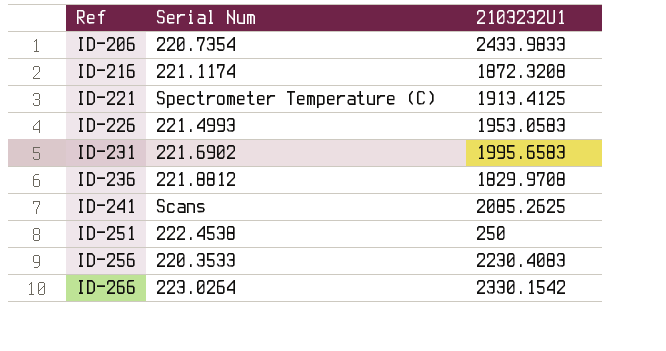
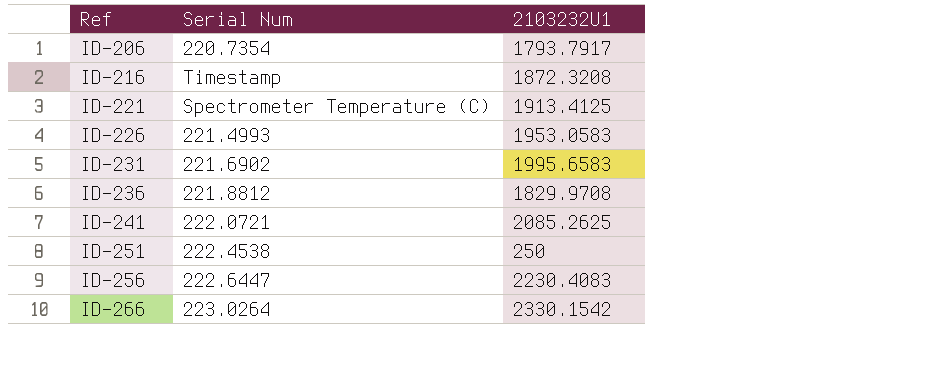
ID-206 | 2103232U1: 2433.9833 -> 1793.7917
ID-216 | Serial Num: 221.1174 -> Timestamp
ID-241 | Serial Num: Scans -> 222.0721
ID-256 | Serial Num: 220.3533 -> 222.6447

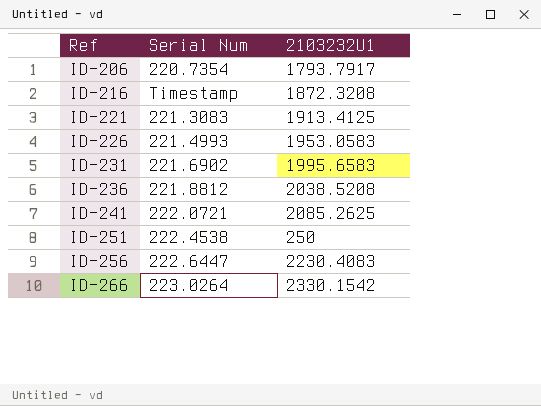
ID-221 | Serial Num: Spectrometer Temperature (C) -> 221.3083
ID-236 | 2103232U1: 1829.9708 -> 2038.5208

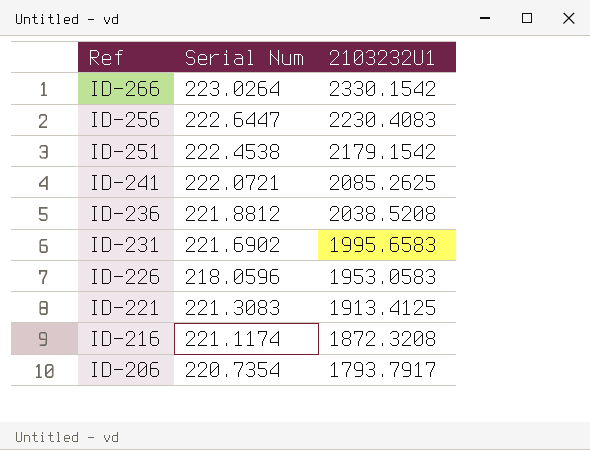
row order: Ref ascending -> Ref descending
ID-251 | 2103232U1: 250 -> 2179.1542
ID-226 | Serial Num: 221.4993 -> 218.0596
ID-216 | Serial Num: Timestamp -> 221.1174

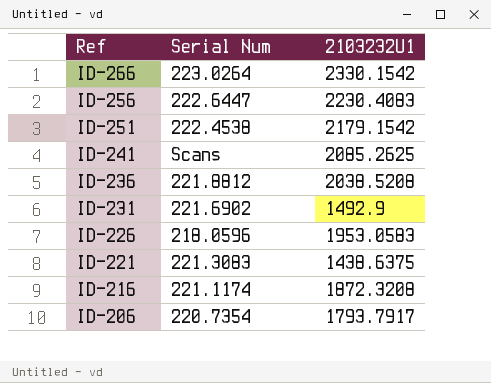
ID-241 | Serial Num: 222.0721 -> Scans
ID-231 | 2103232U1: 1995.6583 -> 1492.9
ID-221 | 2103232U1: 1913.4125 -> 1438.6375

